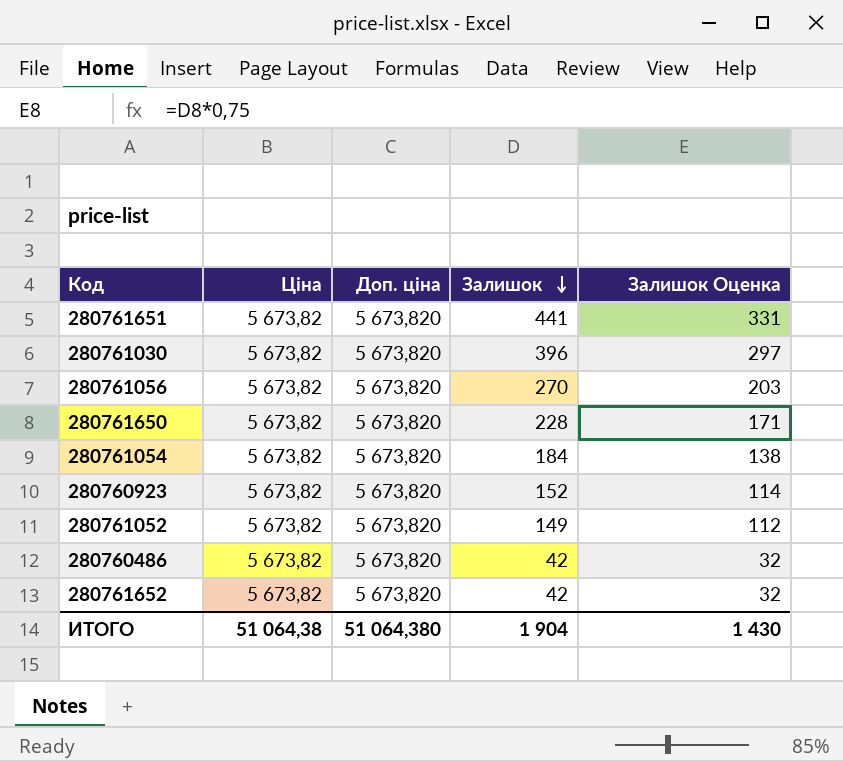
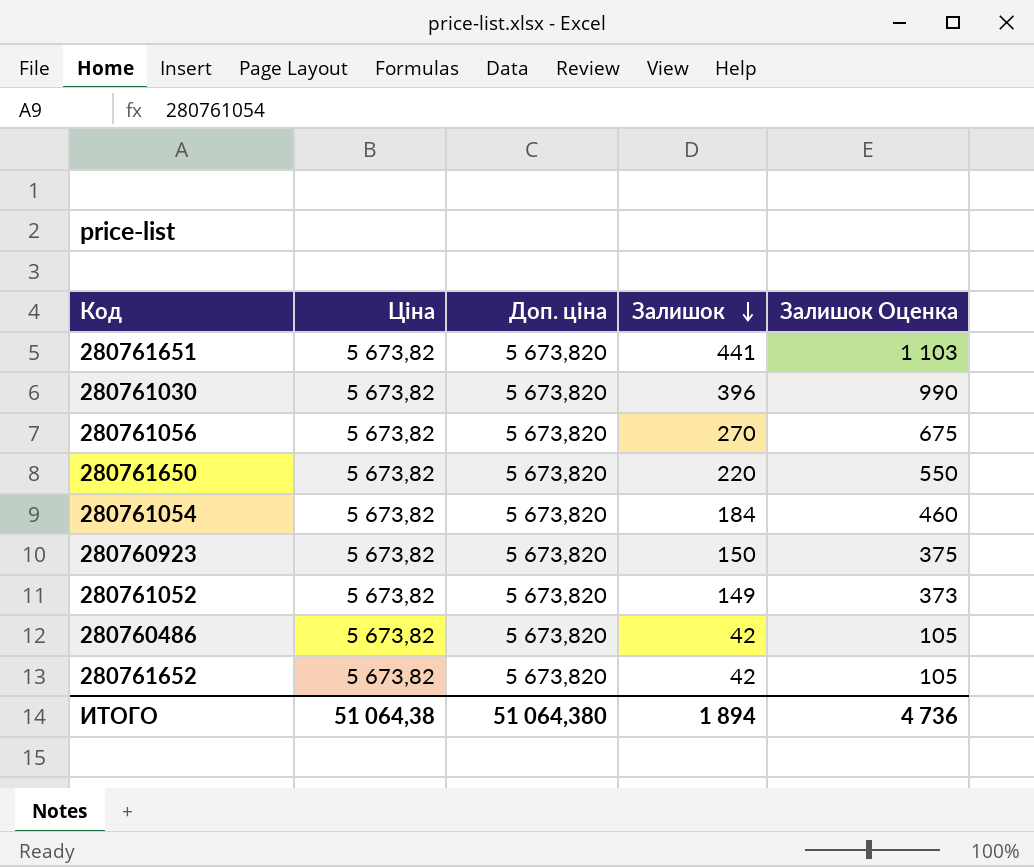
column Залишок Оценка | formula: [Залишок] * 0,75 -> [Залишок] * 2,5
280761650 | Залишок: 228 -> 220
280760923 | Залишок: 152 -> 150
ИТОГО | Залишок: 1 904 -> 1 894
ИТОГО | Залишок Оценка: 1 430 -> 4 736

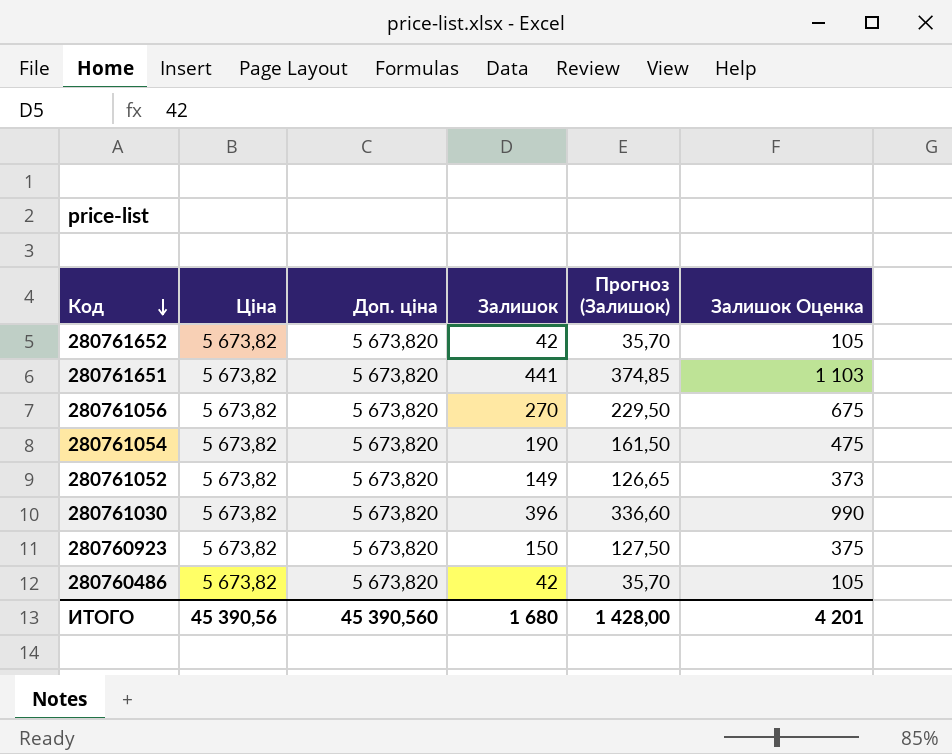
row order: Залишок descending -> Код descending
column Прогноз (Залишок) | formula: none -> [Залишок] * 0,85
row 280761650: 5 673,82 | 5 673,820 | 220 | 550 -> none
280761054 | Залишок: 184 -> 190
280761054 | Залишок Оценка: 460 -> 475
ИТОГО | Ціна: 51 064,38 -> 45 390,56
ИТОГО | Доп. ціна: 51 064,380 -> 45 390,560
ИТОГО | Залишок: 1 894 -> 1 680
ИТОГО | Залишок Оценка: 4 736 -> 4 201

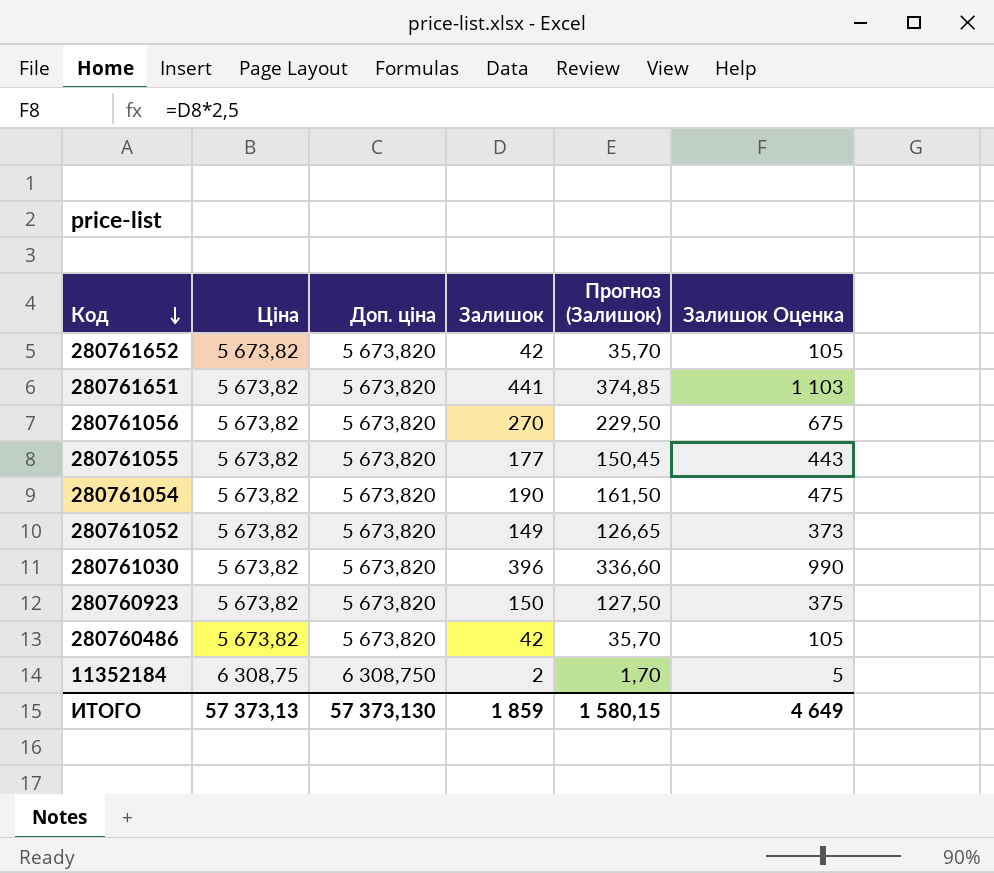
row 280761055: none -> 5 673,82 | 5 673,820 | 177 | 150,45 | 443
row 11352184: none -> 6 308,75 | 6 308,750 | 2 | 1,70 | 5
ИТОГО | Ціна: 45 390,56 -> 57 373,13
ИТОГО | Доп. ціна: 45 390,560 -> 57 373,130
ИТОГО | Залишок: 1 680 -> 1 859
ИТОГО | Прогноз (Залишок): 1 428,00 -> 1 580,15
ИТОГО | Залишок Оценка: 4 201 -> 4 649

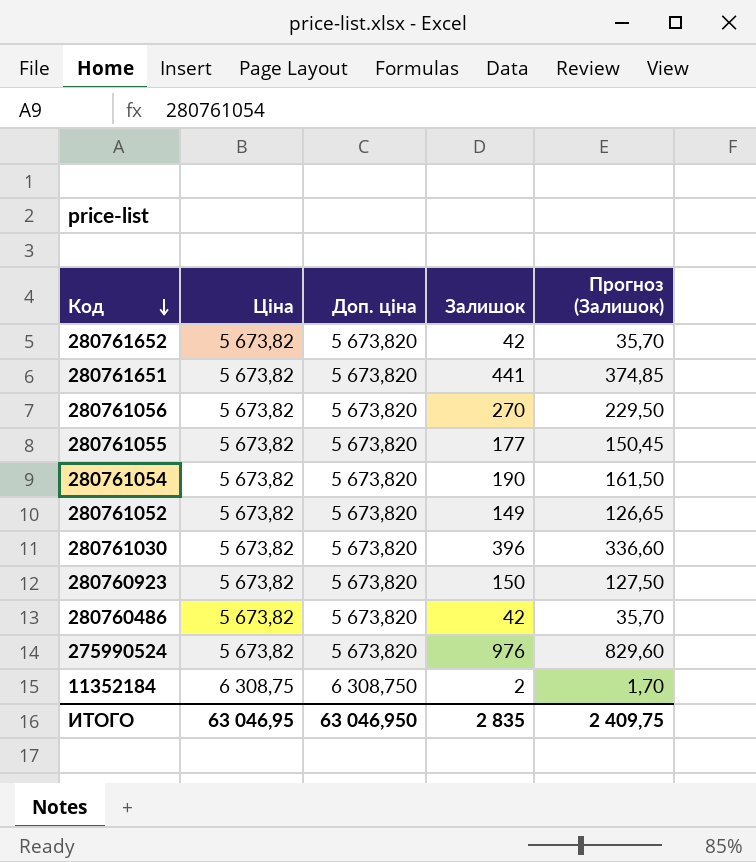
column Залишок Оценка | formula: [Залишок] * 2,5 -> none
row 275990524: none -> 5 673,82 | 5 673,820 | 976 | 829,60
ИТОГО | Ціна: 57 373,13 -> 63 046,95
ИТОГО | Доп. ціна: 57 373,130 -> 63 046,950
ИТОГО | Залишок: 1 859 -> 2 835
ИТОГО | Прогноз (Залишок): 1 580,15 -> 2 409,75

